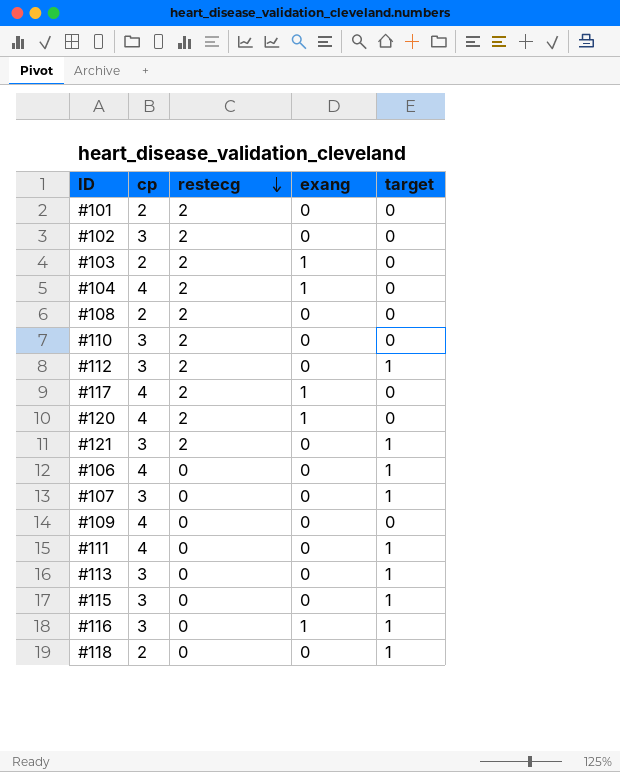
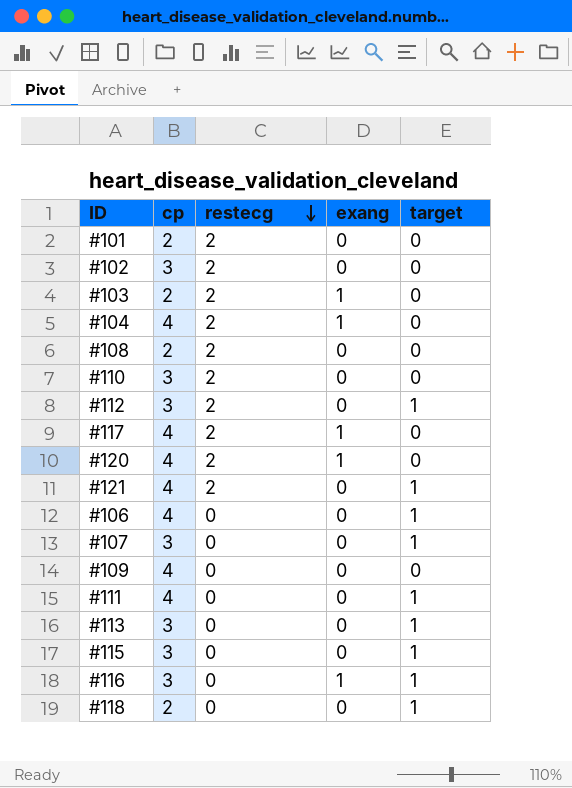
#121 | cp: 3 -> 4

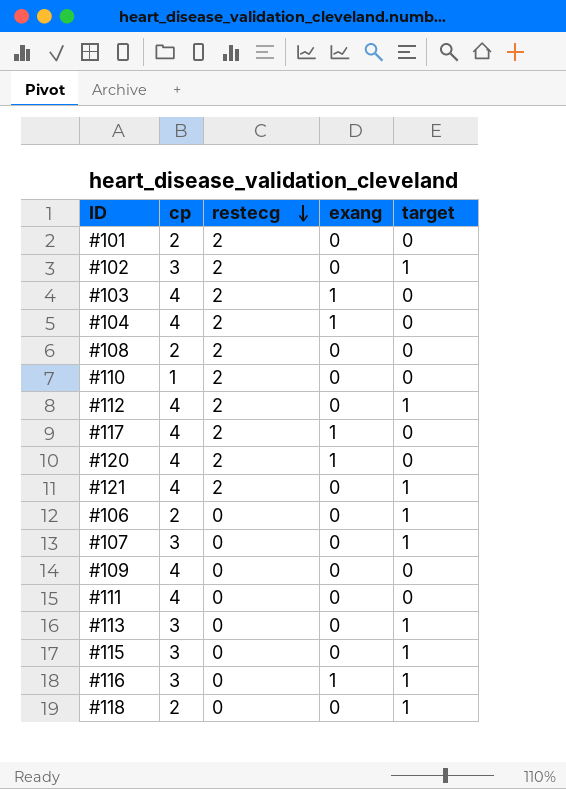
#102 | target: 0 -> 1
#103 | cp: 2 -> 4
#110 | cp: 3 -> 1
#112 | cp: 3 -> 4
#106 | cp: 4 -> 2
#111 | target: 1 -> 0

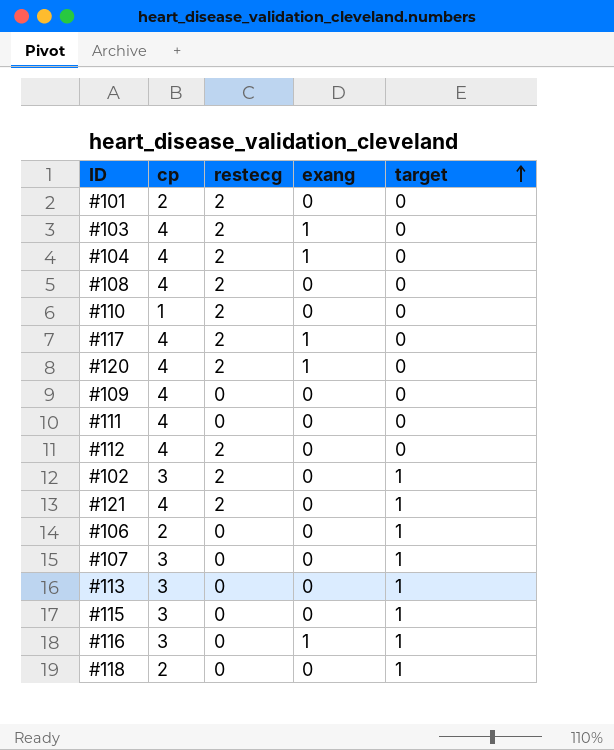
row order: restecg descending -> target ascending
#108 | cp: 2 -> 4
#112 | target: 1 -> 0

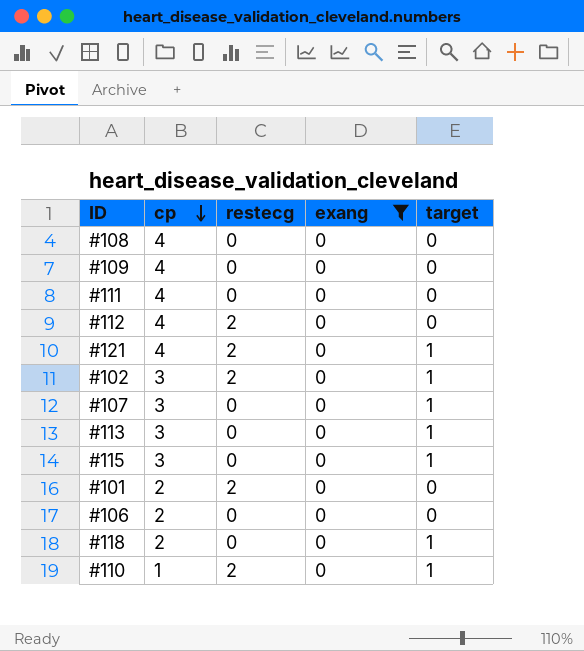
filter: none -> exang = 0
row order: target ascending -> cp descending
#108 | restecg: 2 -> 0
#106 | target: 1 -> 0
#110 | target: 0 -> 1

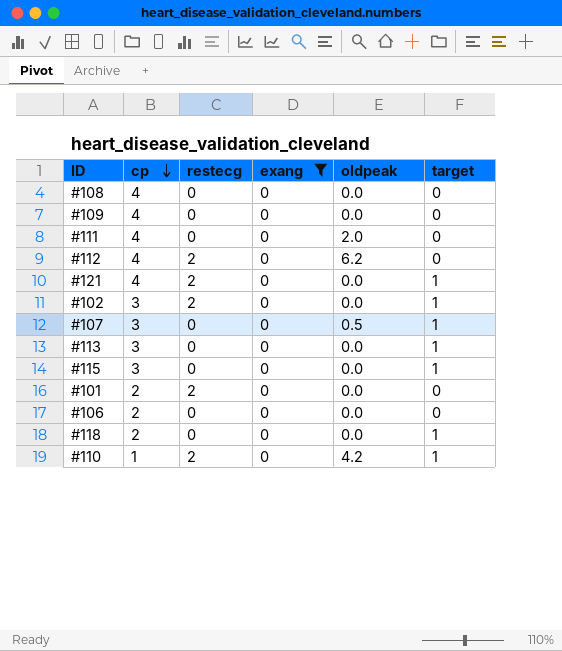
column oldpeak | position: none -> 5

